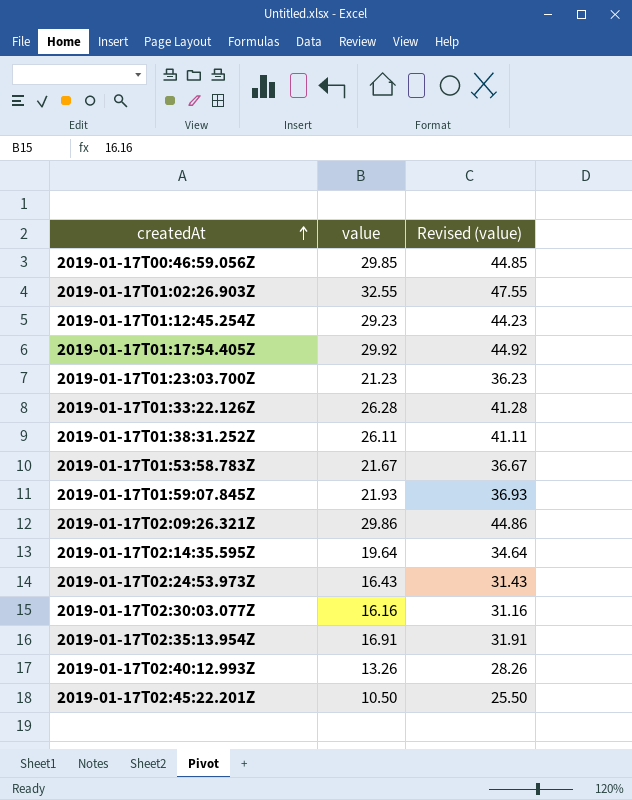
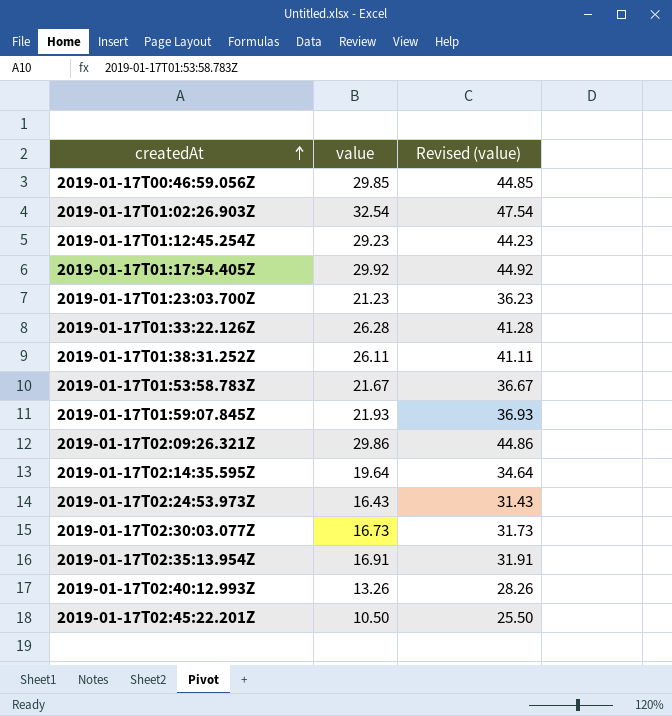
2019-01-17T01:02:26.903Z | value: 32.55 -> 32.54
2019-01-17T01:02:26.903Z | Revised (value): 47.55 -> 47.54
2019-01-17T02:30:03.077Z | value: 16.16 -> 16.73
2019-01-17T02:30:03.077Z | Revised (value): 31.16 -> 31.73

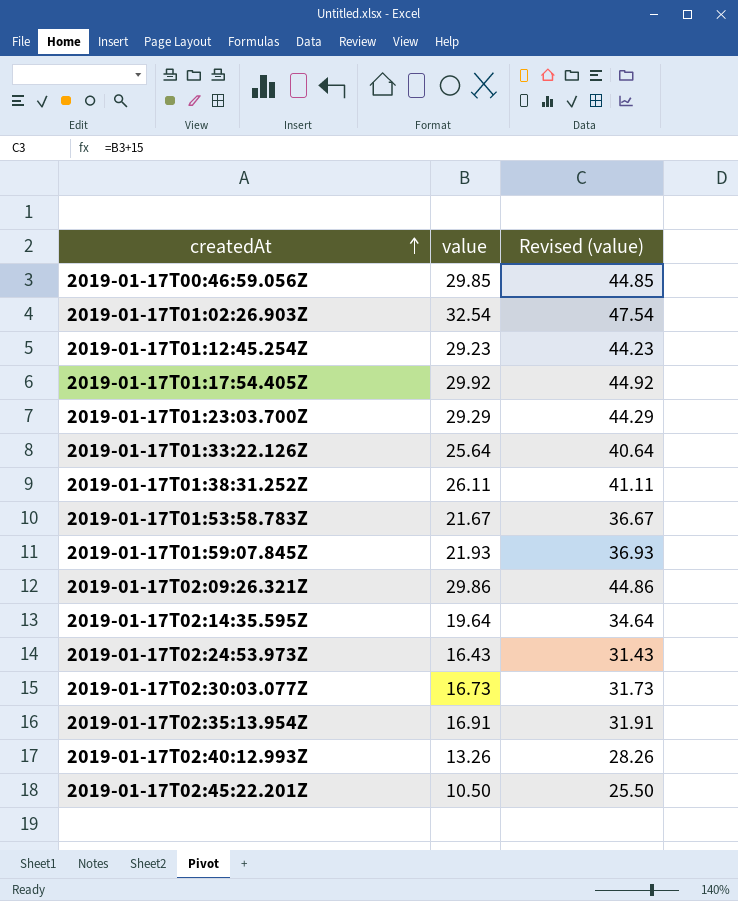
2019-01-17T01:23:03.700Z | value: 21.23 -> 29.29
2019-01-17T01:23:03.700Z | Revised (value): 36.23 -> 44.29
2019-01-17T01:33:22.126Z | value: 26.28 -> 25.64
2019-01-17T01:33:22.126Z | Revised (value): 41.28 -> 40.64

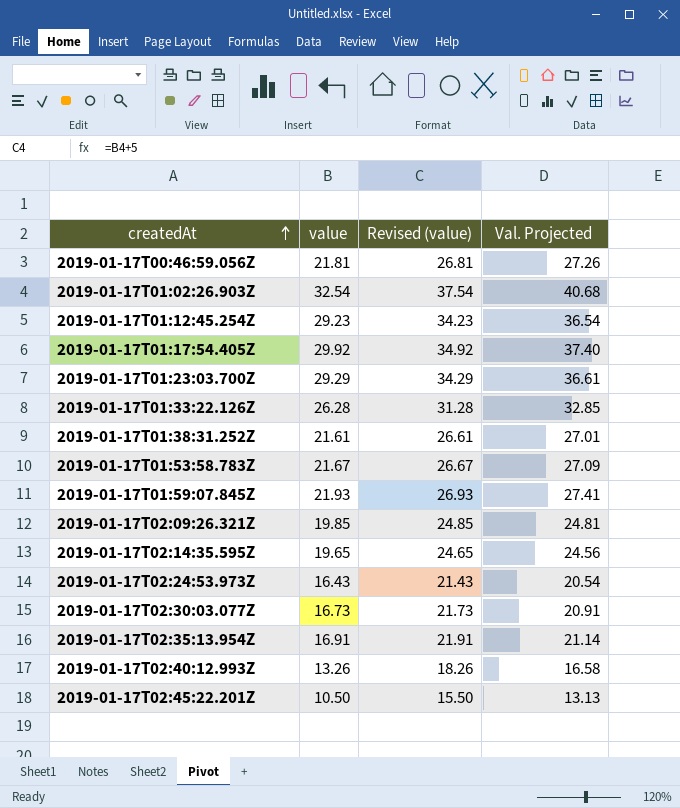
column Revised (value) | formula: [value] + 15 -> [value] + 5
column Val. Projected | formula: none -> [value] * 1.25
2019-01-17T00:46:59.056Z | value: 29.85 -> 21.81
2019-01-17T01:33:22.126Z | value: 25.64 -> 26.28
2019-01-17T01:38:31.252Z | value: 26.11 -> 21.61
2019-01-17T02:09:26.321Z | value: 29.86 -> 19.85
2019-01-17T02:14:35.595Z | value: 19.64 -> 19.65

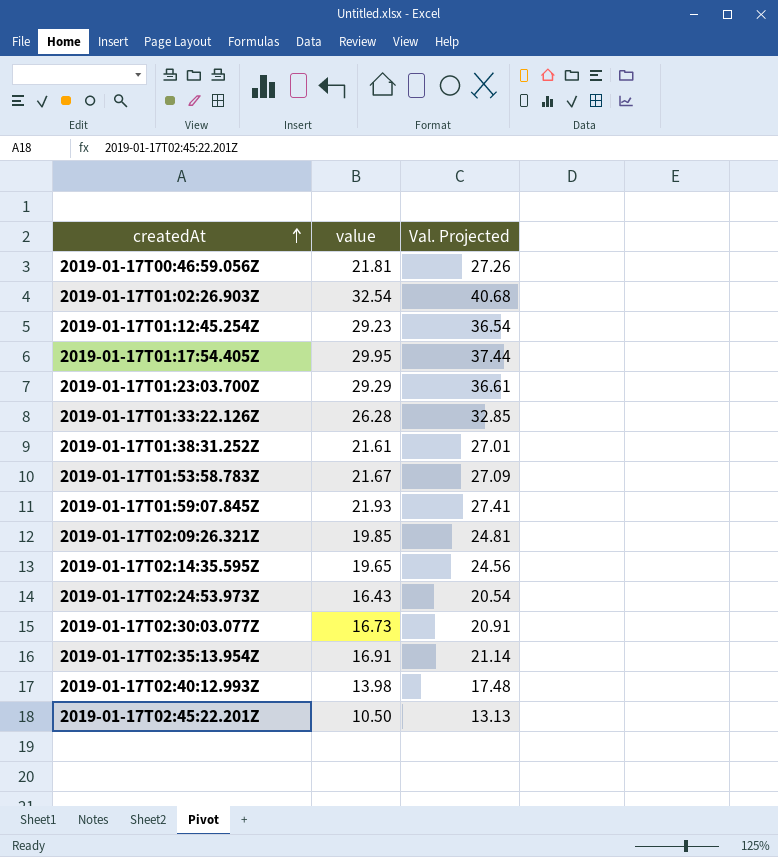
column Revised (value) | formula: [value] + 5 -> none
2019-01-17T01:17:54.405Z | value: 29.92 -> 29.95
2019-01-17T01:17:54.405Z | Val. Projected: 37.40 -> 37.44
2019-01-17T02:40:12.993Z | value: 13.26 -> 13.98
2019-01-17T02:40:12.993Z | Val. Projected: 16.58 -> 17.48

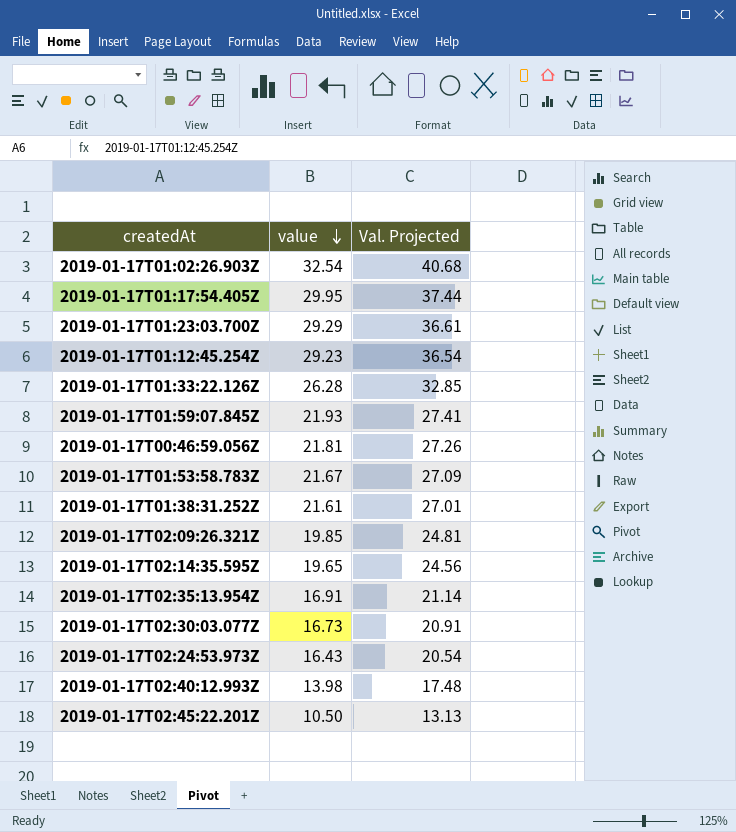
row order: createdAt ascending -> value descending

